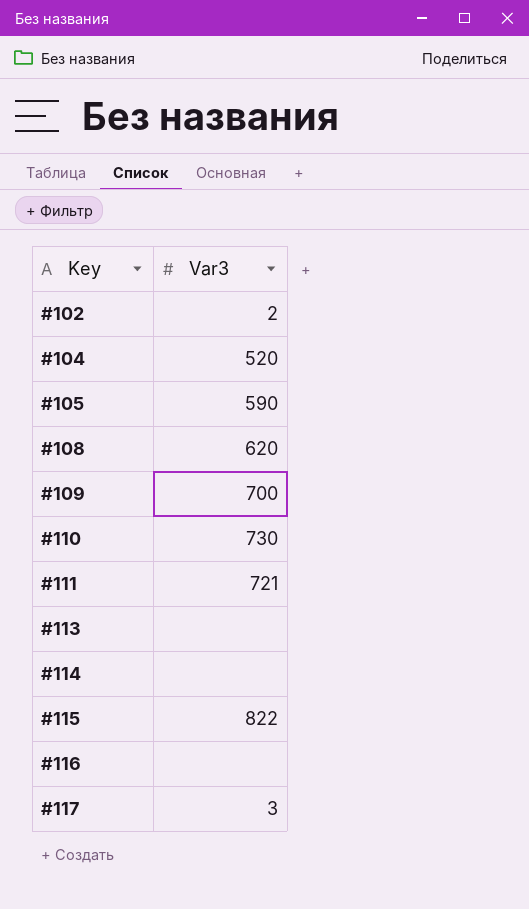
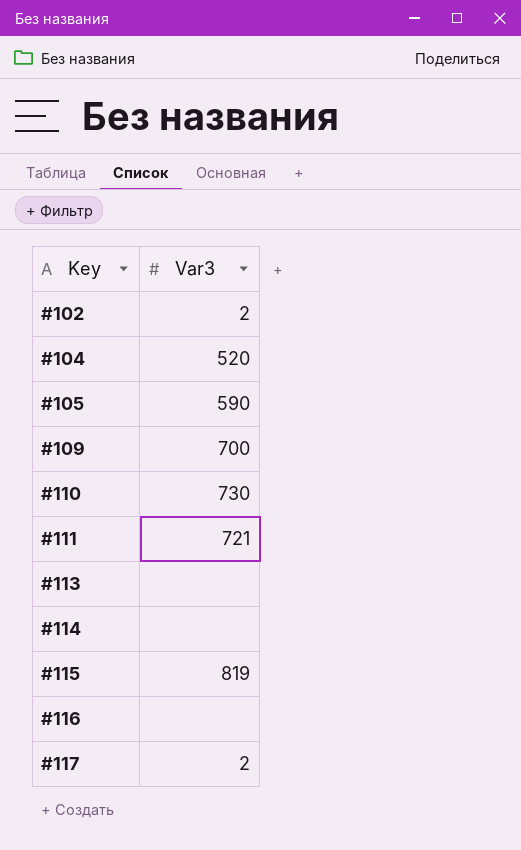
row #108: 620 -> none
#115 | Var3: 822 -> 819
#117 | Var3: 3 -> 2

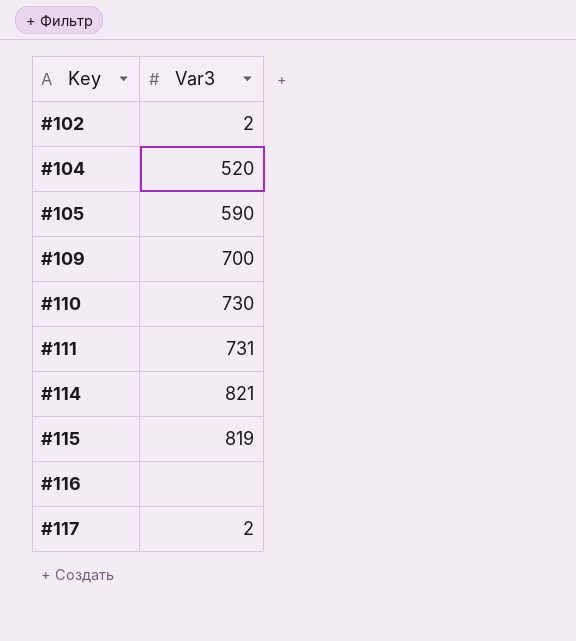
row #113: none -> none
#111 | Var3: 721 -> 731
#114 | Var3: none -> 821

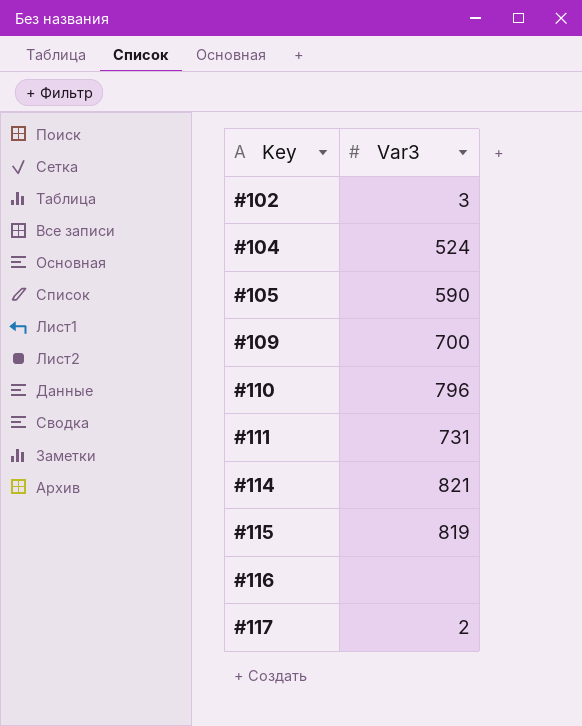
#102 | Var3: 2 -> 3
#104 | Var3: 520 -> 524
#110 | Var3: 730 -> 796

